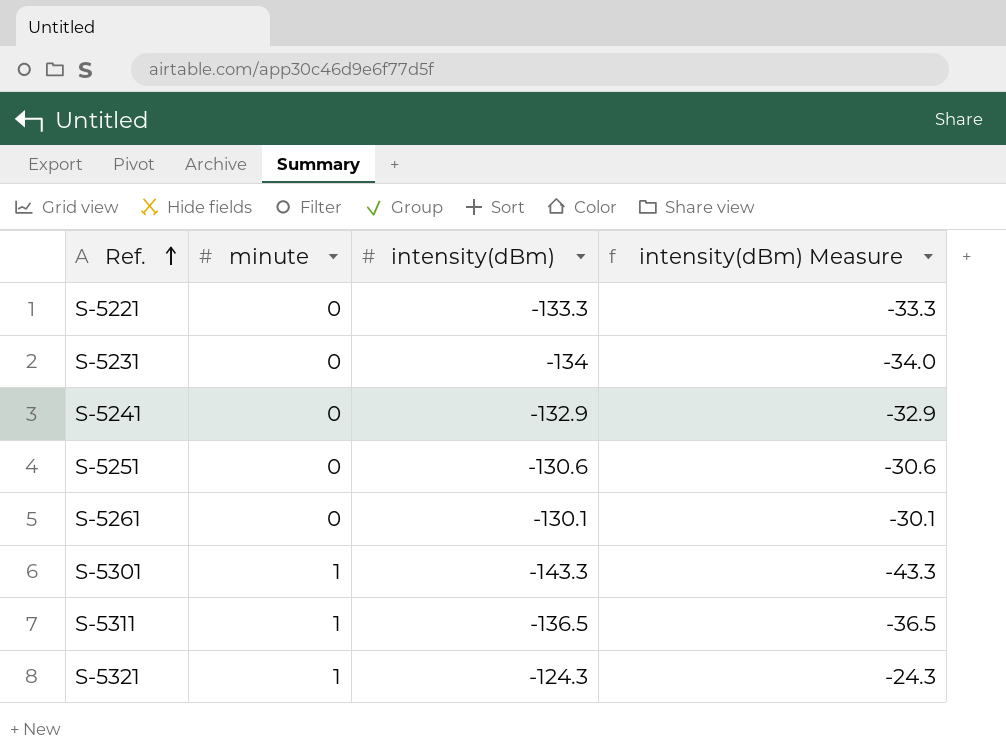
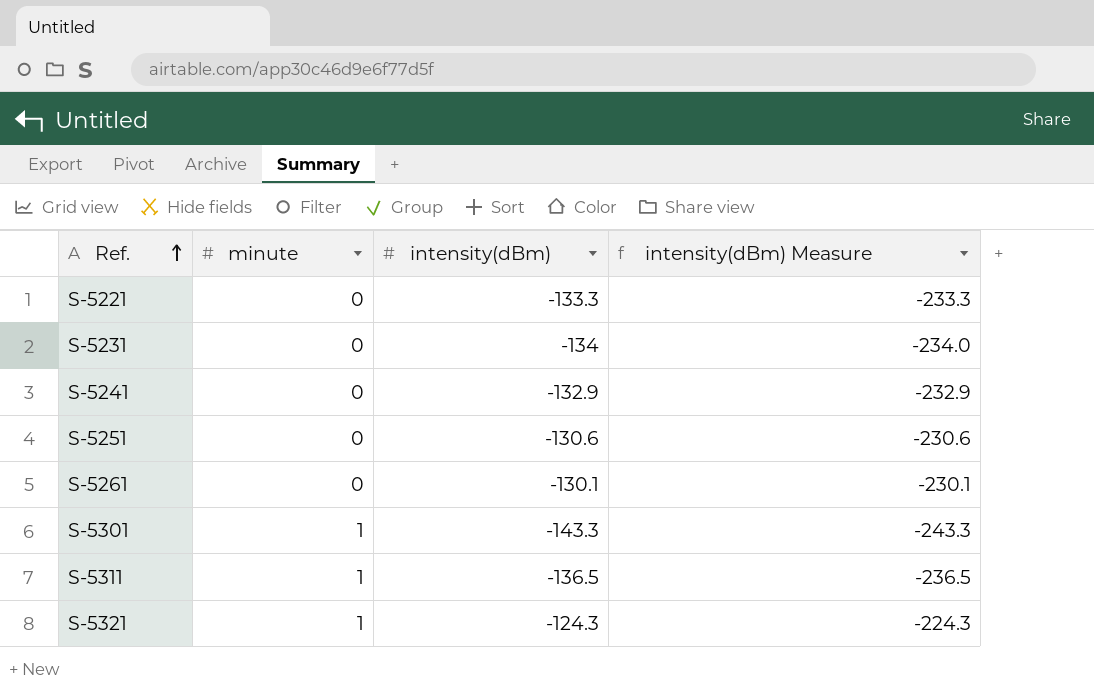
column intensity(dBm) Measure | formula: [intensity(dBm)] + 100 -> [intensity(dBm)] - 100

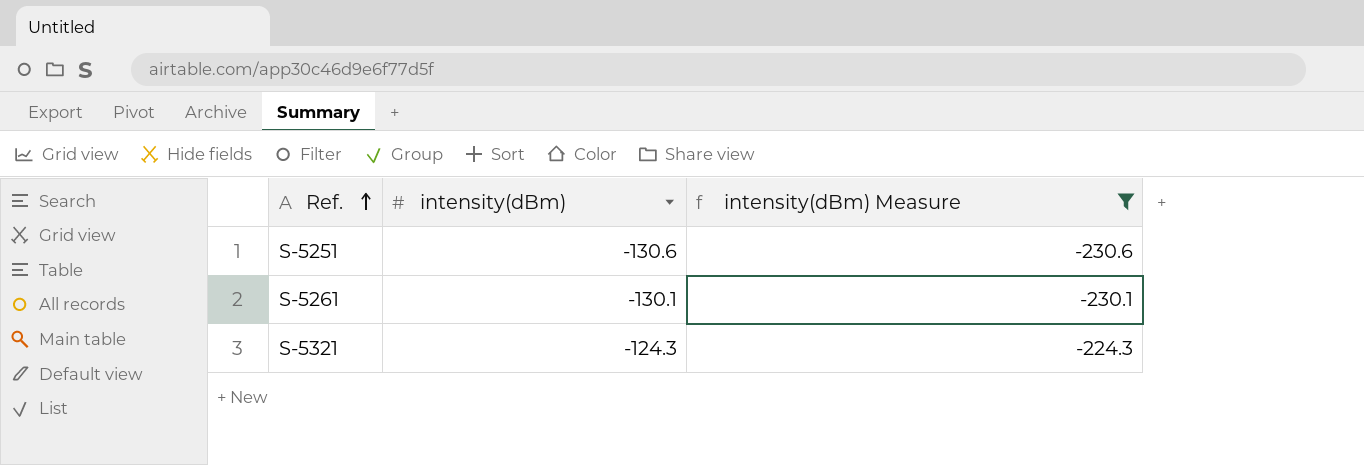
filter: none -> intensity(dBm) Measure >= -230.6
column minute | position: 2 -> none

